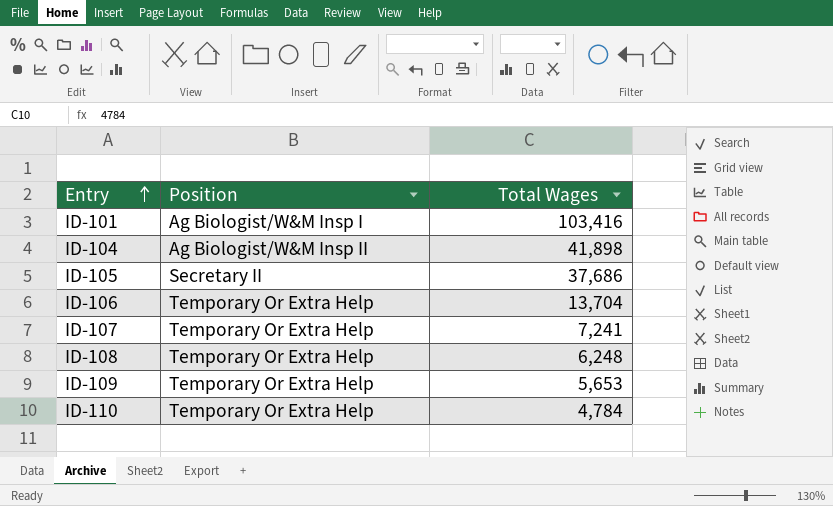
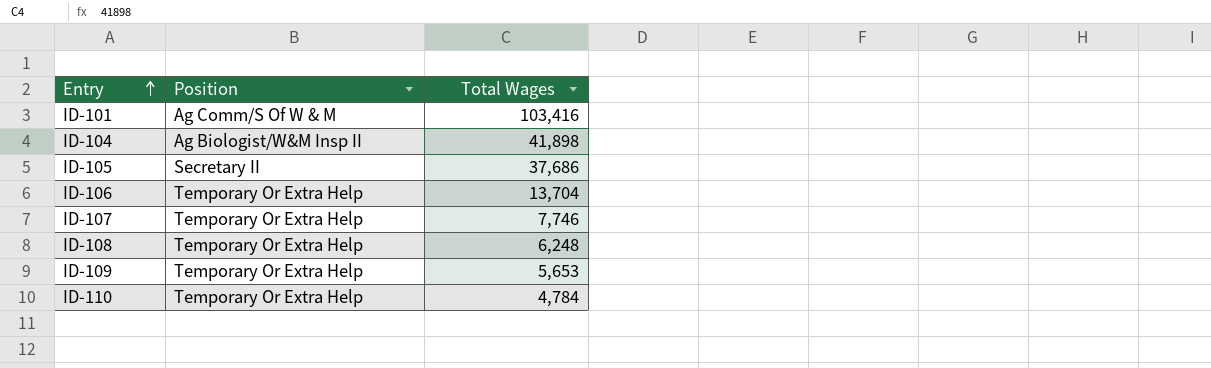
ID-101 | Position: Ag Biologist/W&M Insp I -> Ag Comm/S Of W & M
ID-107 | Total Wages: 7,241 -> 7,746

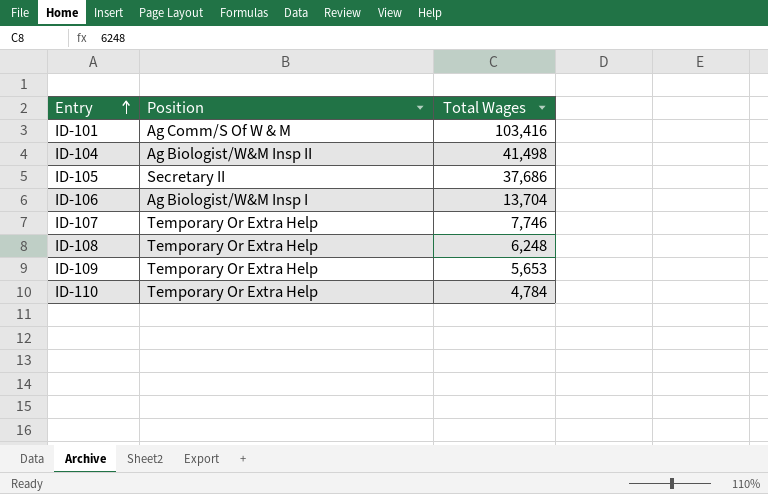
ID-104 | Total Wages: 41,898 -> 41,498
ID-106 | Position: Temporary Or Extra Help -> Ag Biologist/W&M Insp I

